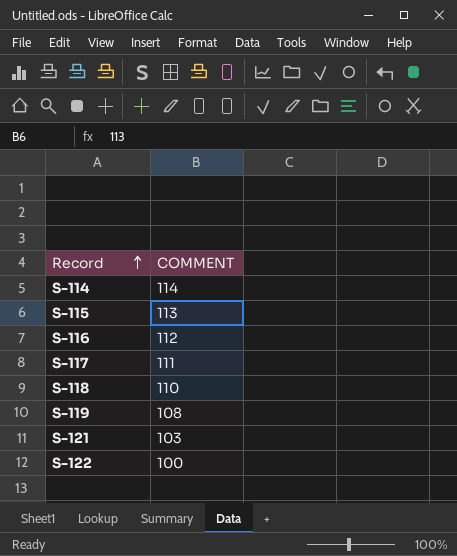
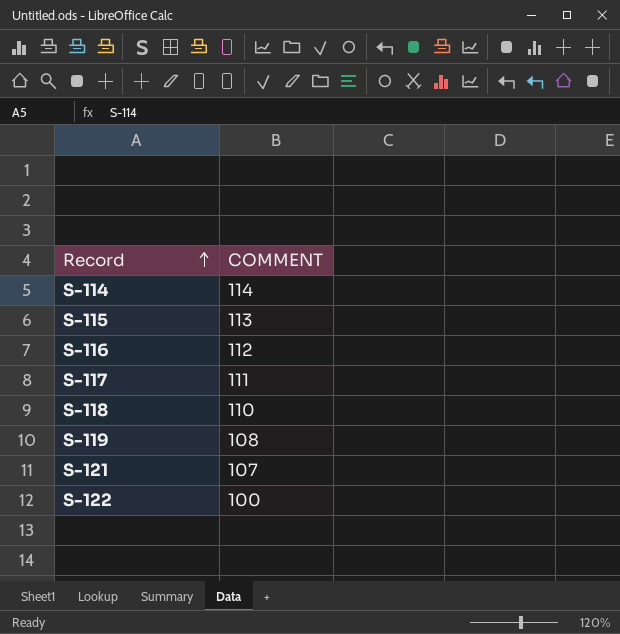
S-121 | COMMENT: 103 -> 107

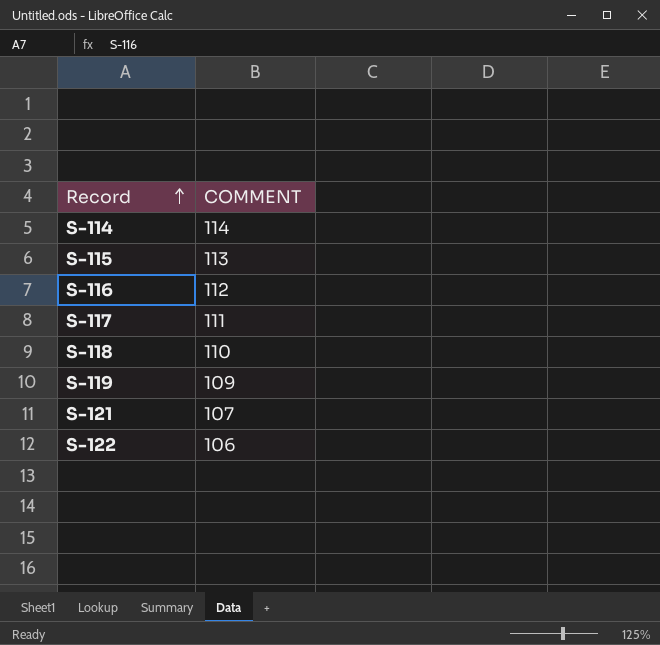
S-119 | COMMENT: 108 -> 109
S-122 | COMMENT: 100 -> 106

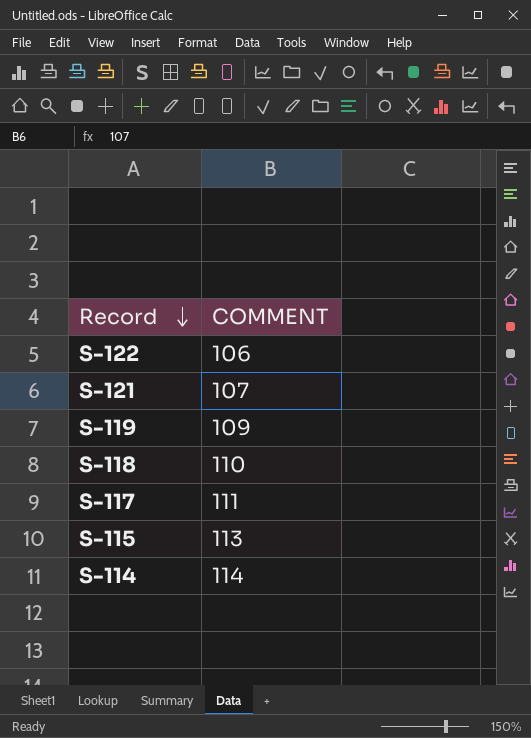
row order: Record ascending -> Record descending
row S-116: 112 -> none

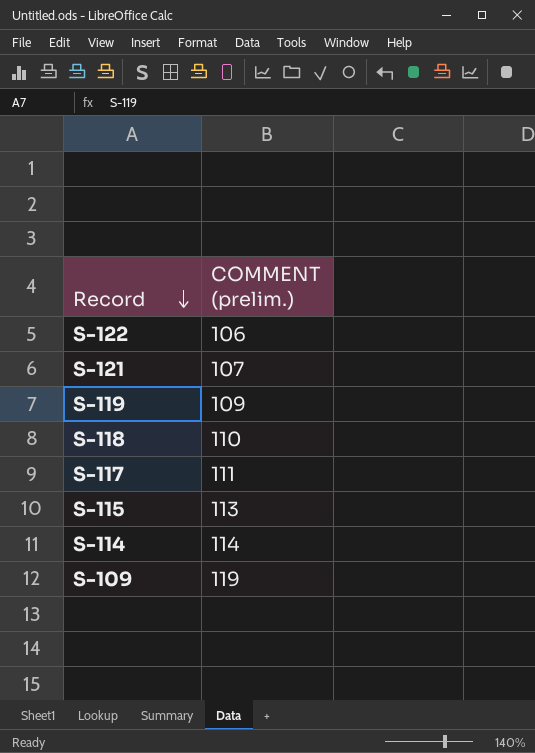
column name: COMMENT -> COMMENT (prelim.)
row S-109: none -> 119

